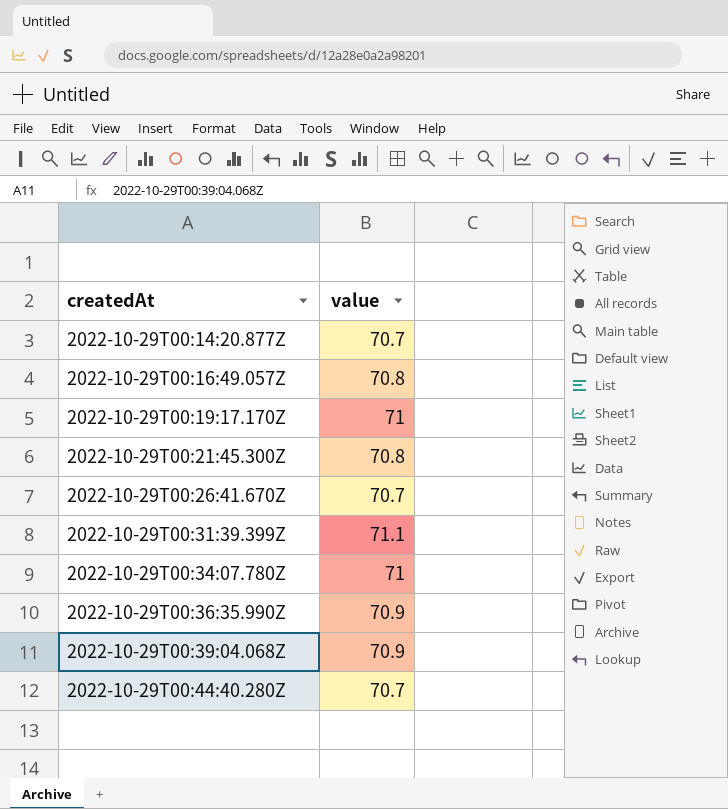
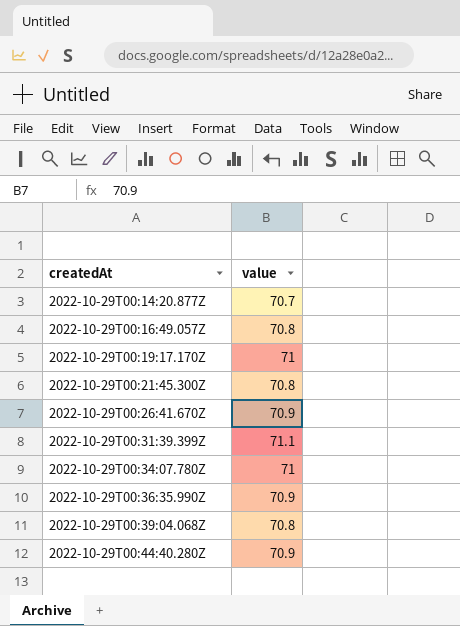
2022-10-29T00:26:41.670Z | value: 70.7 -> 70.9
2022-10-29T00:39:04.068Z | value: 70.9 -> 70.8
2022-10-29T00:44:40.280Z | value: 70.7 -> 70.9

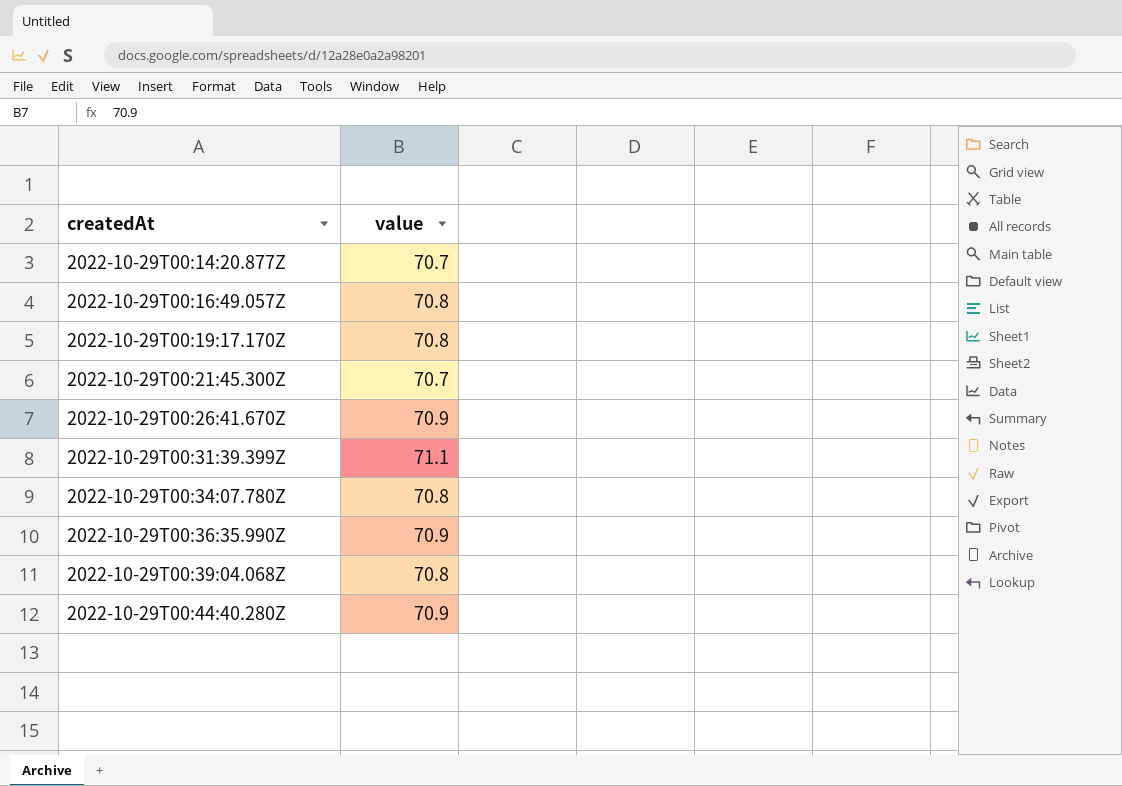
2022-10-29T00:19:17.170Z | value: 71 -> 70.8
2022-10-29T00:21:45.300Z | value: 70.8 -> 70.7
2022-10-29T00:34:07.780Z | value: 71 -> 70.8

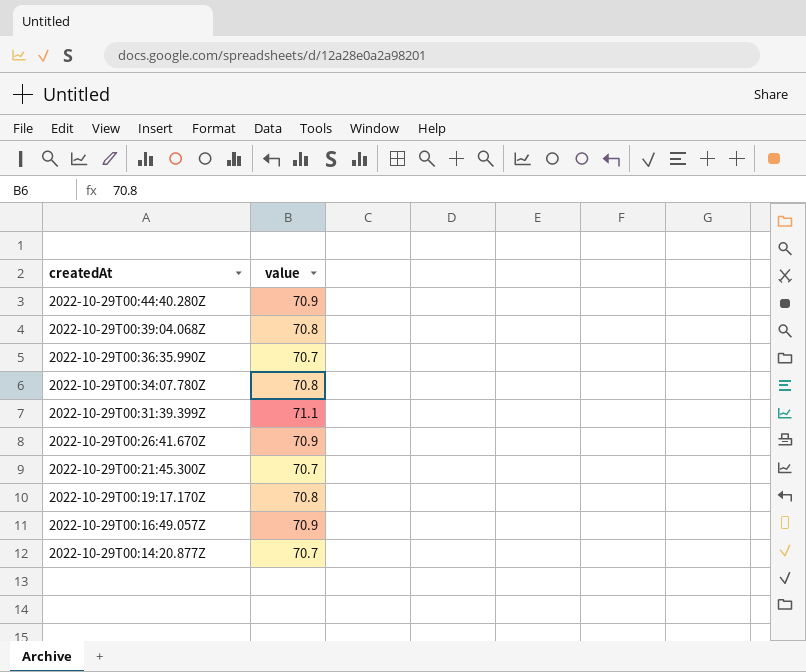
row order: createdAt ascending -> createdAt descending
2022-10-29T00:36:35.990Z | value: 70.9 -> 70.7
2022-10-29T00:16:49.057Z | value: 70.8 -> 70.9

